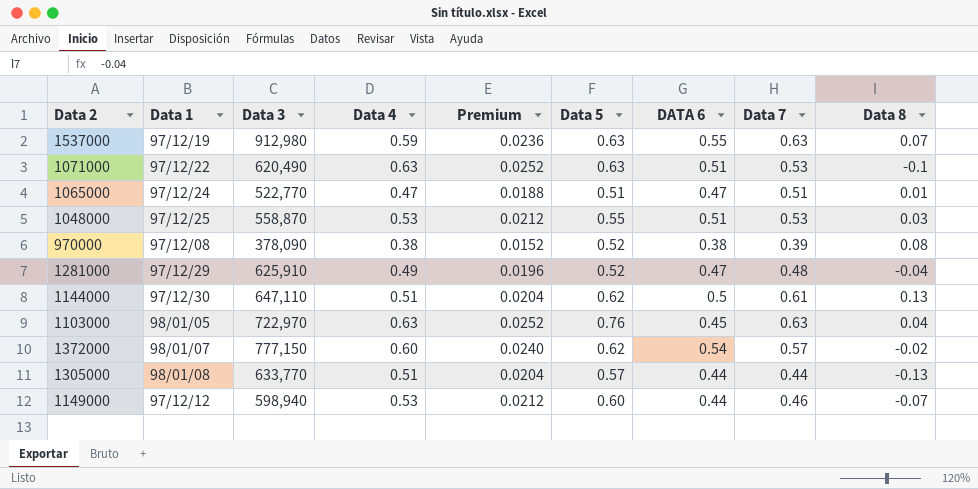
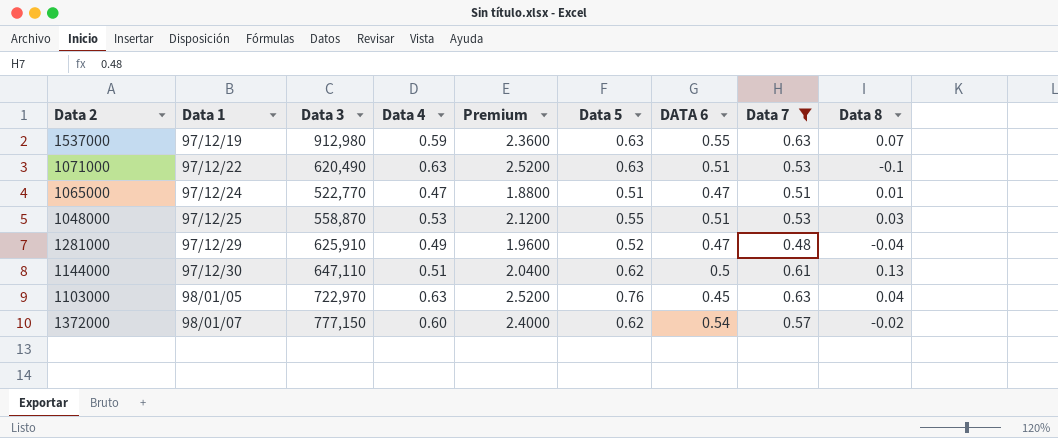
filter: none -> Data 7 >= 0.48
column Premium | formula: [Data 4] * 0.04 -> [Data 4] * 4

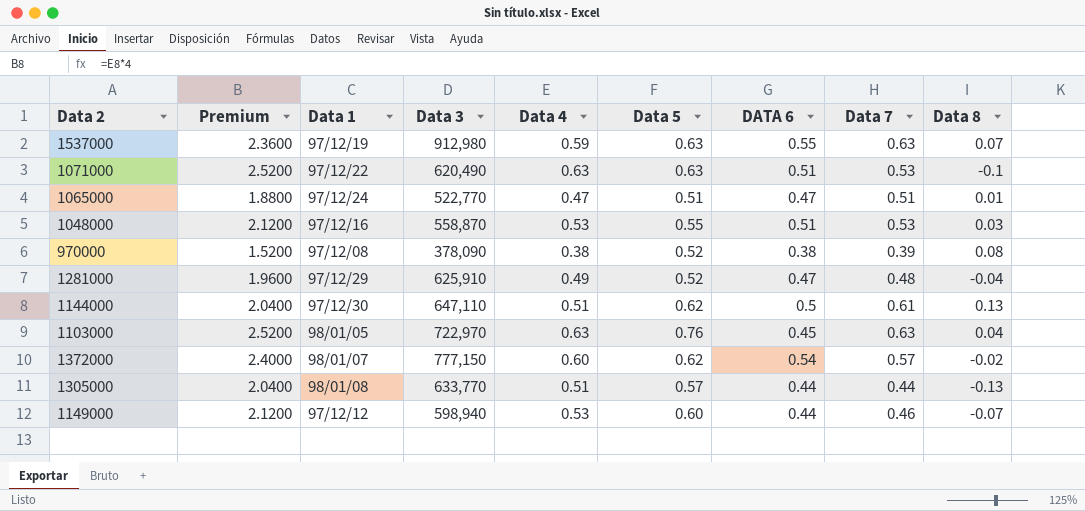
filter: Data 7 >= 0.48 -> none
column Premium | position: 5 -> 2
1048000 | Data 1: 97/12/25 -> 97/12/16

